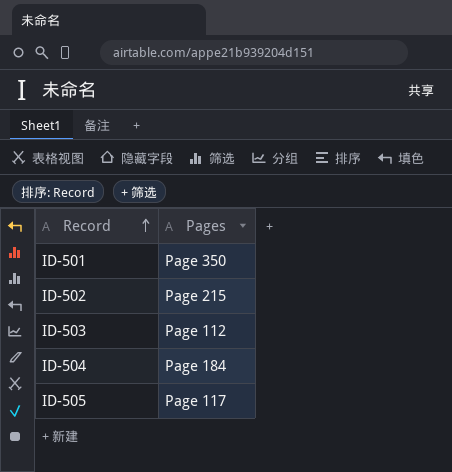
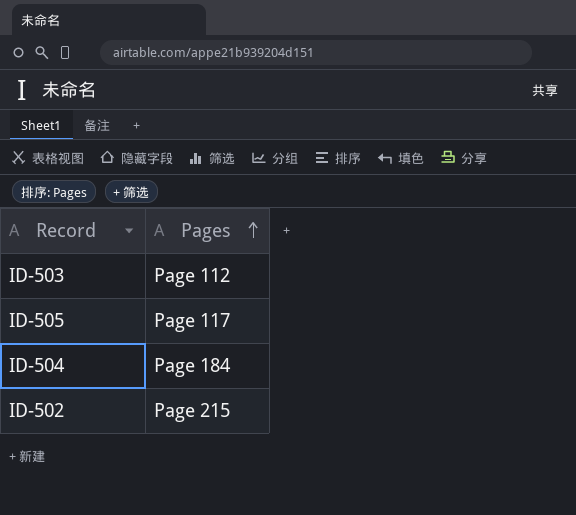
row order: Record ascending -> Pages ascending
row ID-501: Page 350 -> none

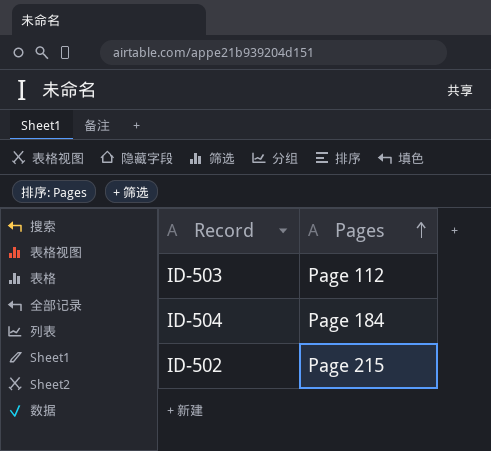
row ID-505: Page 117 -> none

